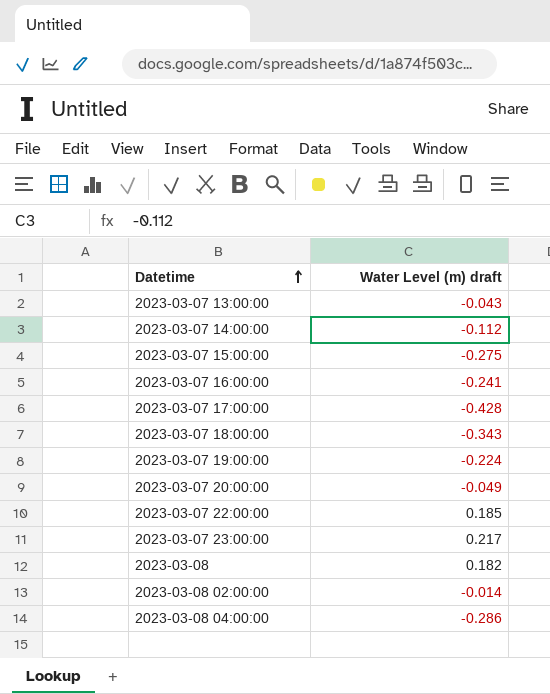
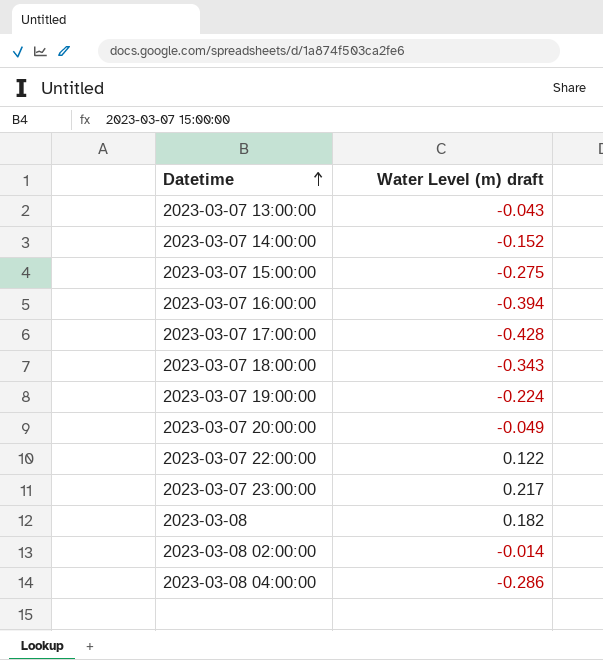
2023-03-07 14:00:00 | Water Level (m) draft: -0.112 -> -0.152
2023-03-07 16:00:00 | Water Level (m) draft: -0.241 -> -0.394
2023-03-07 22:00:00 | Water Level (m) draft: 0.185 -> 0.122

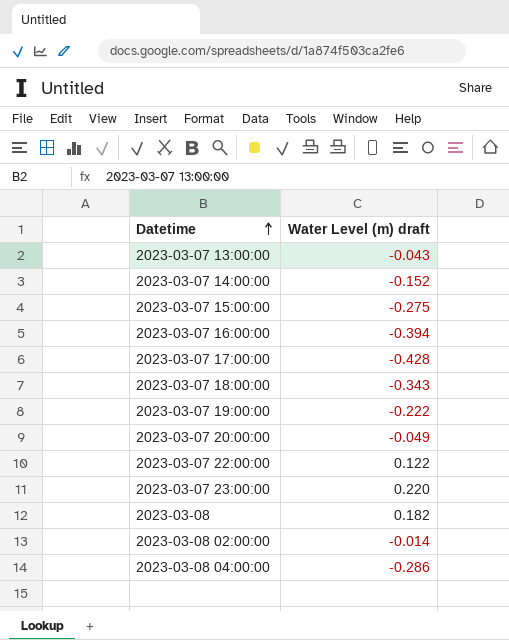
2023-03-07 19:00:00 | Water Level (m) draft: -0.224 -> -0.222
2023-03-07 23:00:00 | Water Level (m) draft: 0.217 -> 0.220

